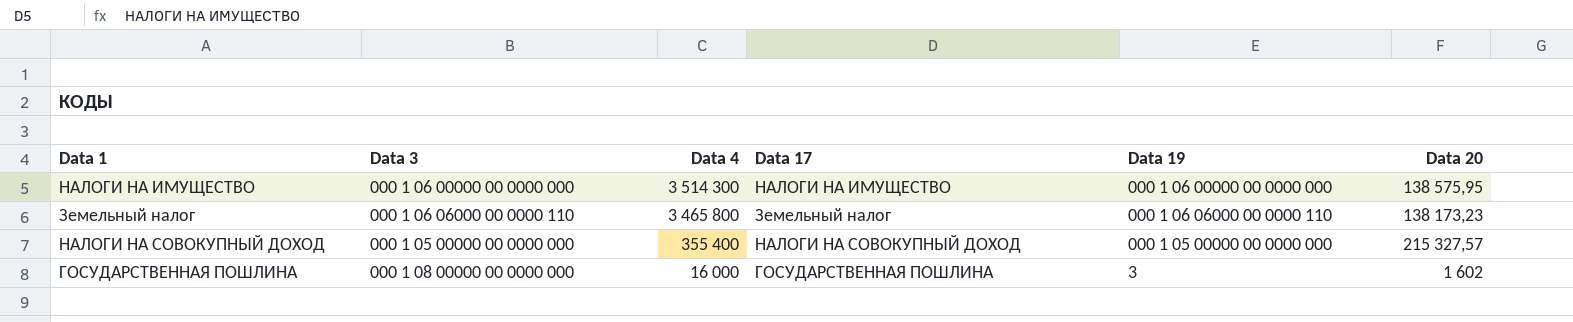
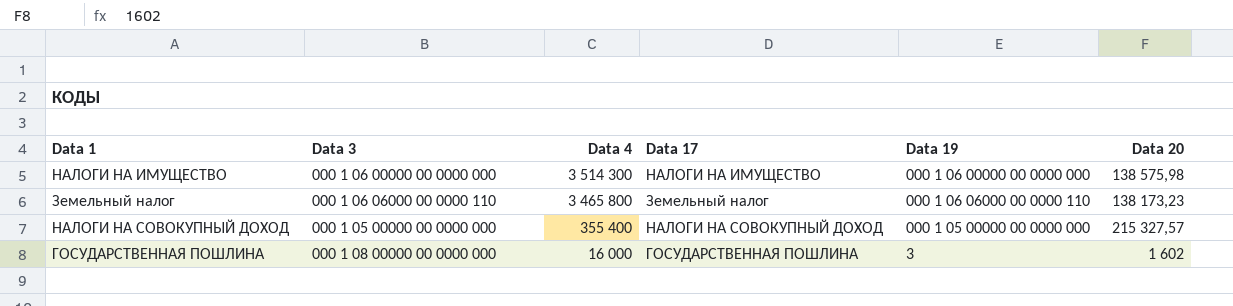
НАЛОГИ НА ИМУЩЕСТВО | Data 20: 138 575,95 -> 138 575,98

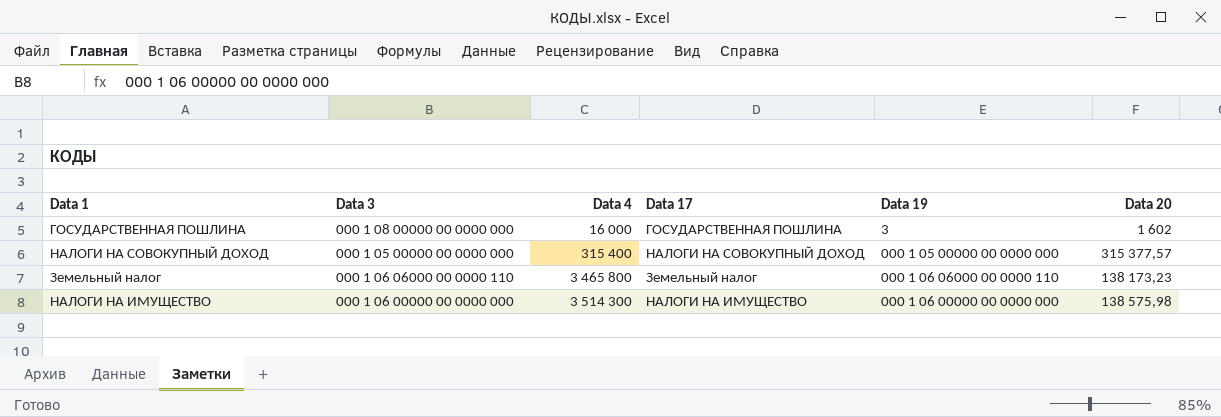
row order: Data 4 descending -> Data 4 ascending
НАЛОГИ НА СОВОКУПНЫЙ ДОХОД | Data 4: 355 400 -> 315 400
НАЛОГИ НА СОВОКУПНЫЙ ДОХОД | Data 20: 215 327,57 -> 315 377,57

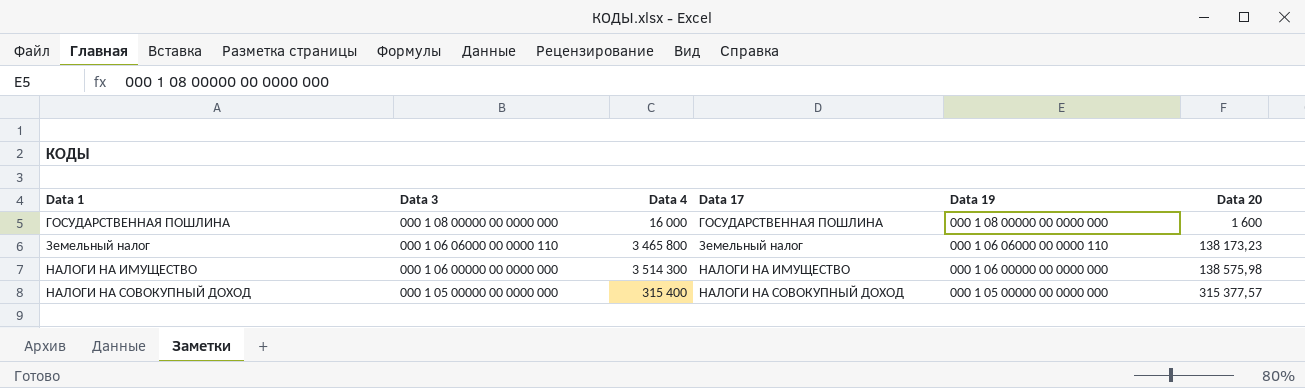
row order: Data 4 ascending -> Data 1 ascending
ГОСУДАРСТВЕННАЯ ПОШЛИНА | Data 19: 3 -> 000 1 08 00000 00 0000 000
ГОСУДАРСТВЕННАЯ ПОШЛИНА | Data 20: 1 602 -> 1 600

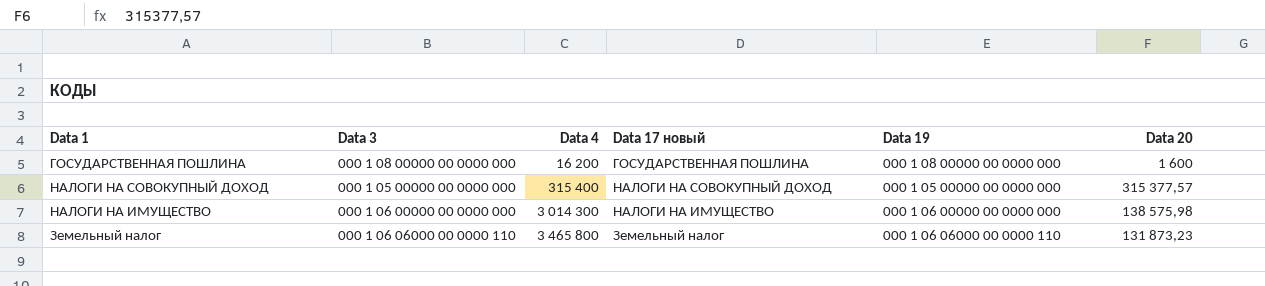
row order: Data 1 ascending -> Data 4 ascending
column name: Data 17 -> Data 17 новый
ГОСУДАРСТВЕННАЯ ПОШЛИНА | Data 4: 16 000 -> 16 200
НАЛОГИ НА ИМУЩЕСТВО | Data 4: 3 514 300 -> 3 014 300
Земельный налог | Data 20: 138 173,23 -> 131 873,23

